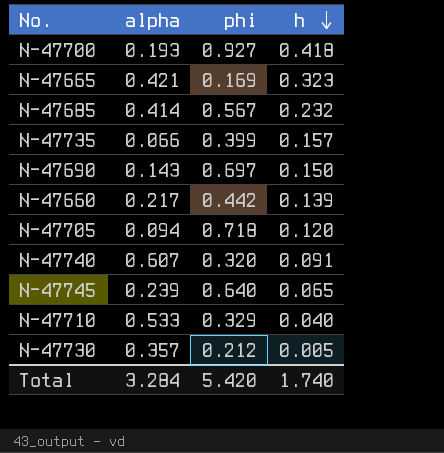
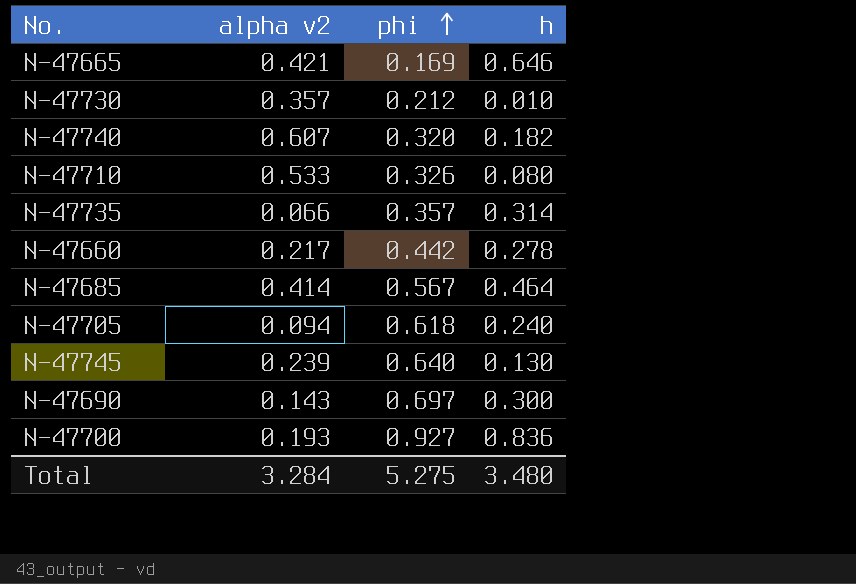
row order: h descending -> phi ascending
column name: alpha -> alpha v2
N-47665 | h: 0.323 -> 0.646
N-47730 | h: 0.005 -> 0.010
N-47740 | h: 0.091 -> 0.182
N-47710 | phi: 0.329 -> 0.326
N-47710 | h: 0.040 -> 0.080
N-47735 | phi: 0.399 -> 0.357
N-47735 | h: 0.157 -> 0.314
N-47660 | h: 0.139 -> 0.278
N-47685 | h: 0.232 -> 0.464
N-47705 | phi: 0.718 -> 0.618
N-47705 | h: 0.120 -> 0.240
N-47745 | h: 0.065 -> 0.130
N-47690 | h: 0.150 -> 0.300
N-47700 | h: 0.418 -> 0.836
Total | phi: 5.420 -> 5.275
Total | h: 1.740 -> 3.480

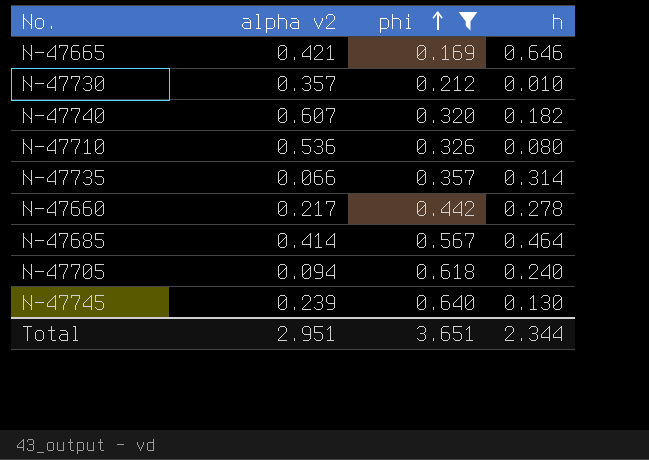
filter: none -> phi <= 0.640
N-47710 | alpha v2: 0.533 -> 0.536
Total | alpha v2: 3.284 -> 2.951
Total | phi: 5.275 -> 3.651
Total | h: 3.480 -> 2.344

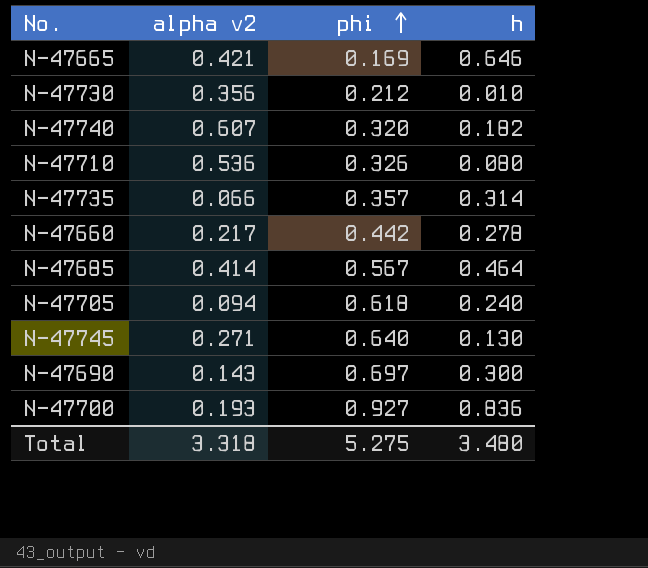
filter: phi <= 0.640 -> none
N-47730 | alpha v2: 0.357 -> 0.356
N-47745 | alpha v2: 0.239 -> 0.271
Total | alpha v2: 2.951 -> 3.318
Total | phi: 3.651 -> 5.275
Total | h: 2.344 -> 3.480

